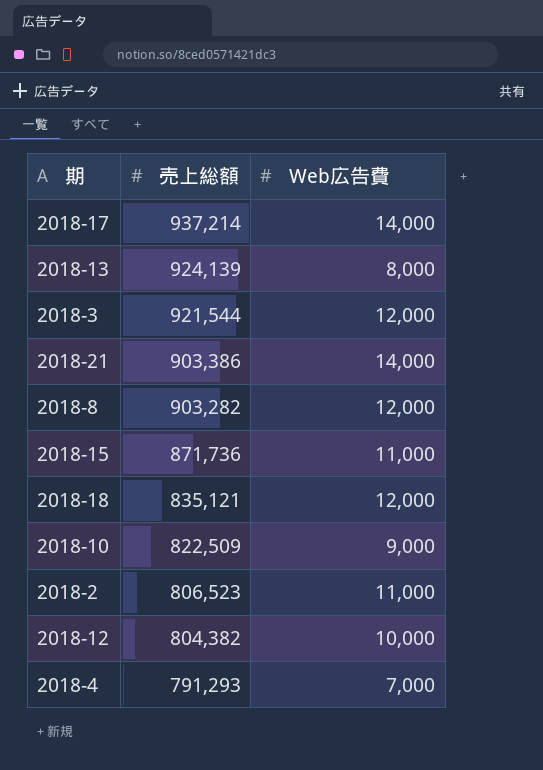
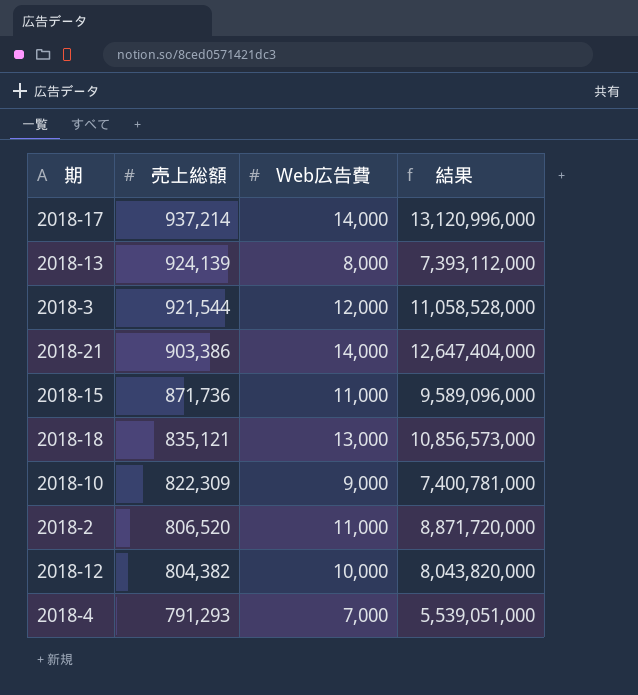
column 結果 | formula: none -> [売上総額] * [Web広告費]
row 2018-8: 903,282 | 12,000 -> none
2018-18 | Web広告費: 12,000 -> 13,000
2018-10 | 売上総額: 822,509 -> 822,309
2018-2 | 売上総額: 806,523 -> 806,520

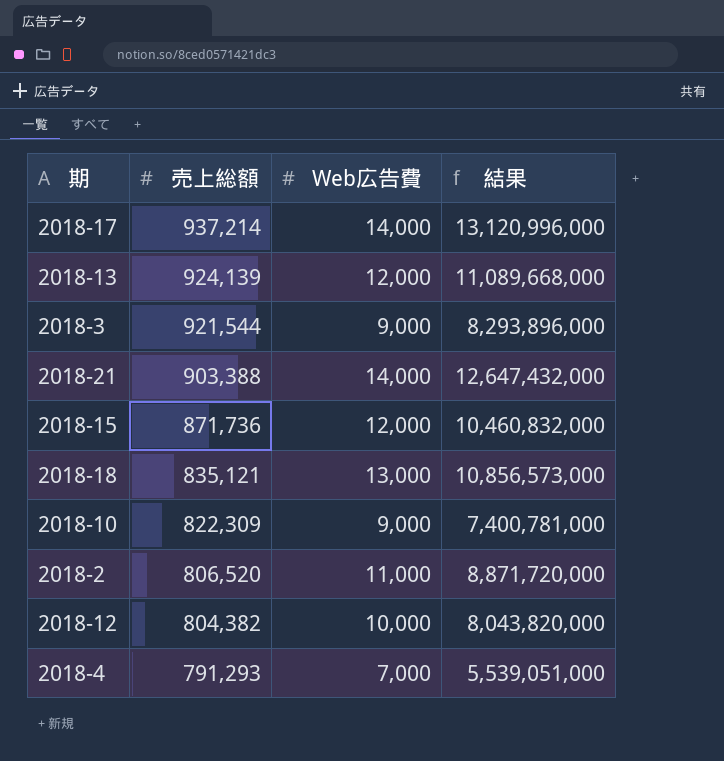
2018-13 | Web広告費: 8,000 -> 12,000
2018-13 | 結果: 7,393,112,000 -> 11,089,668,000
2018-3 | Web広告費: 12,000 -> 9,000
2018-3 | 結果: 11,058,528,000 -> 8,293,896,000
2018-21 | 売上総額: 903,386 -> 903,388
2018-21 | 結果: 12,647,404,000 -> 12,647,432,000
2018-15 | Web広告費: 11,000 -> 12,000
2018-15 | 結果: 9,589,096,000 -> 10,460,832,000

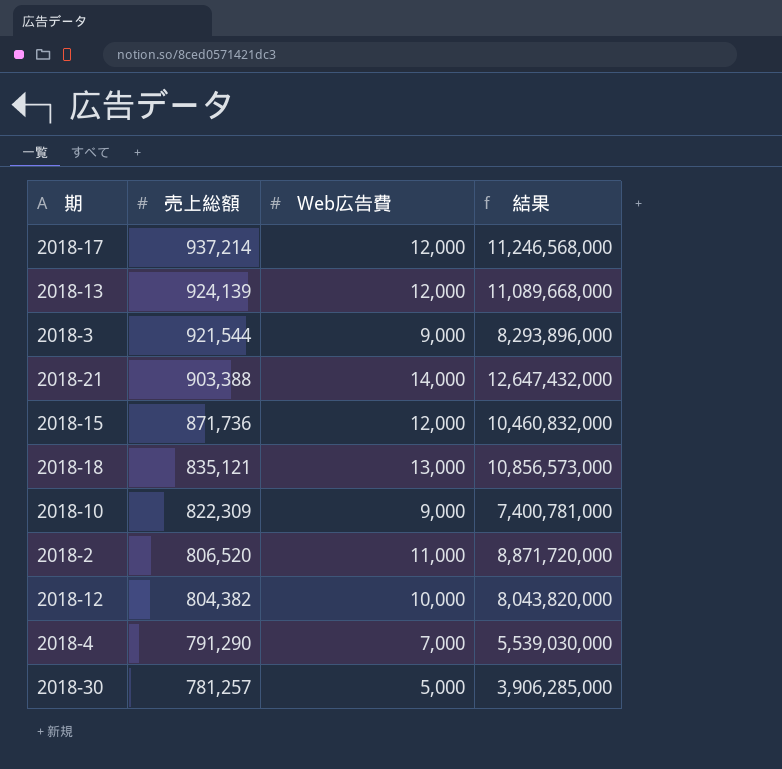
2018-17 | Web広告費: 14,000 -> 12,000
2018-17 | 結果: 13,120,996,000 -> 11,246,568,000
2018-4 | 売上総額: 791,293 -> 791,290
2018-4 | 結果: 5,539,051,000 -> 5,539,030,000
row 2018-30: none -> 781,257 | 5,000 | 3,906,285,000

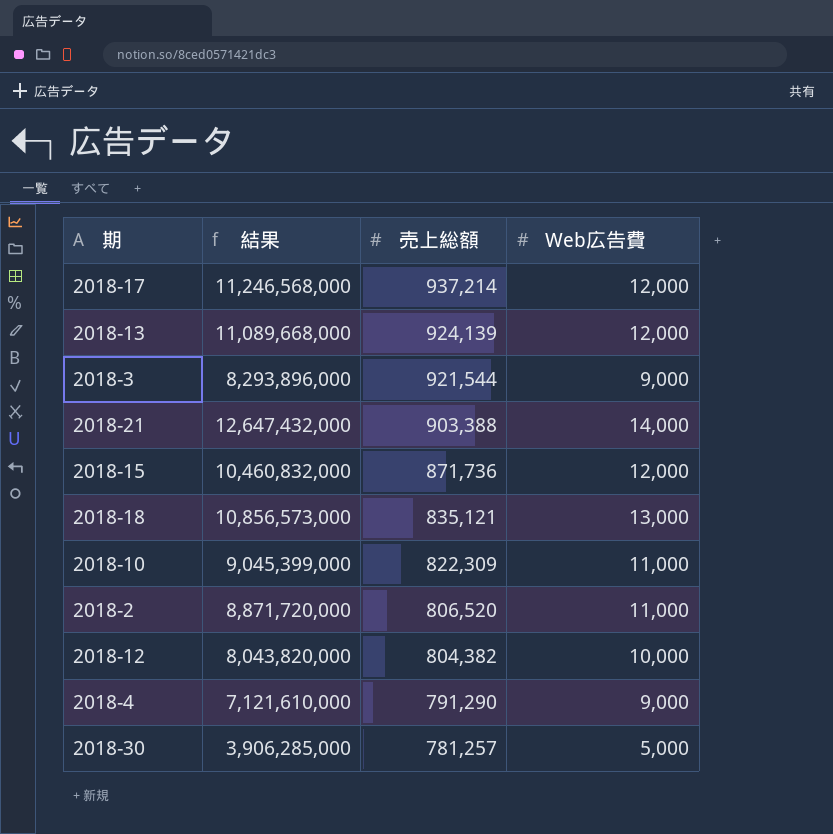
column 結果 | position: 4 -> 2
2018-10 | 結果: 7,400,781,000 -> 9,045,399,000
2018-10 | Web広告費: 9,000 -> 11,000
2018-4 | 結果: 5,539,030,000 -> 7,121,610,000
2018-4 | Web広告費: 7,000 -> 9,000

